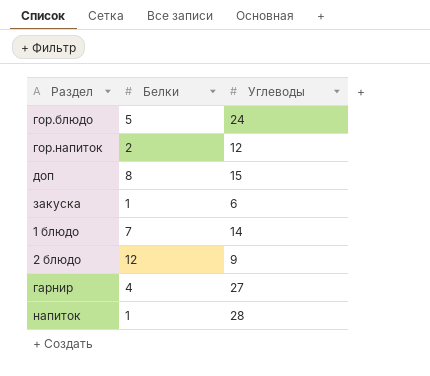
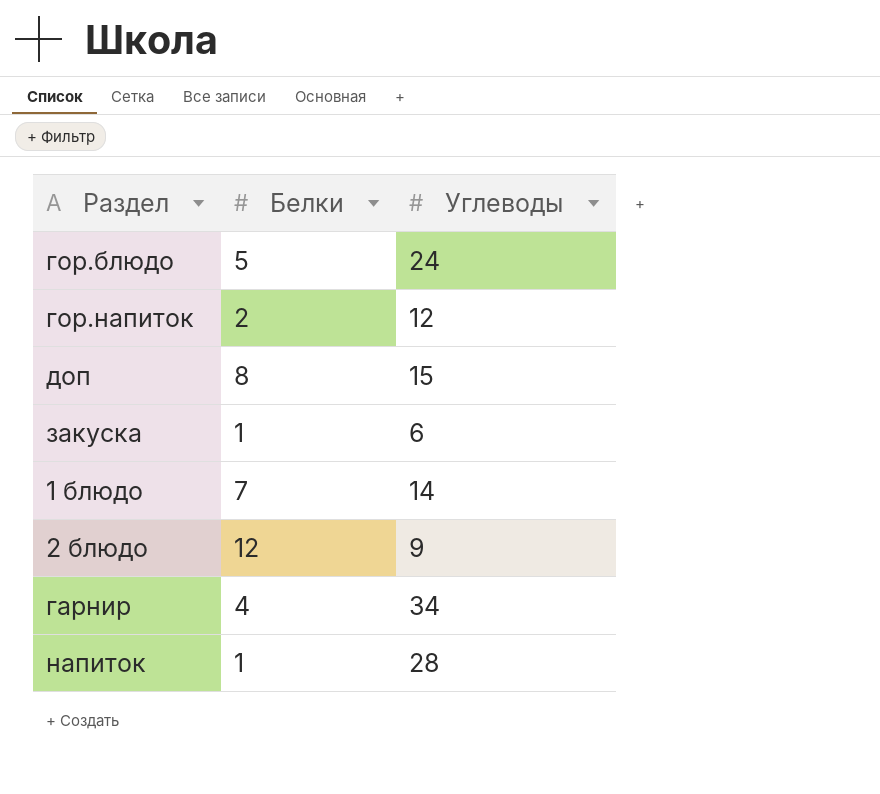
гарнир | Углеводы: 27 -> 34

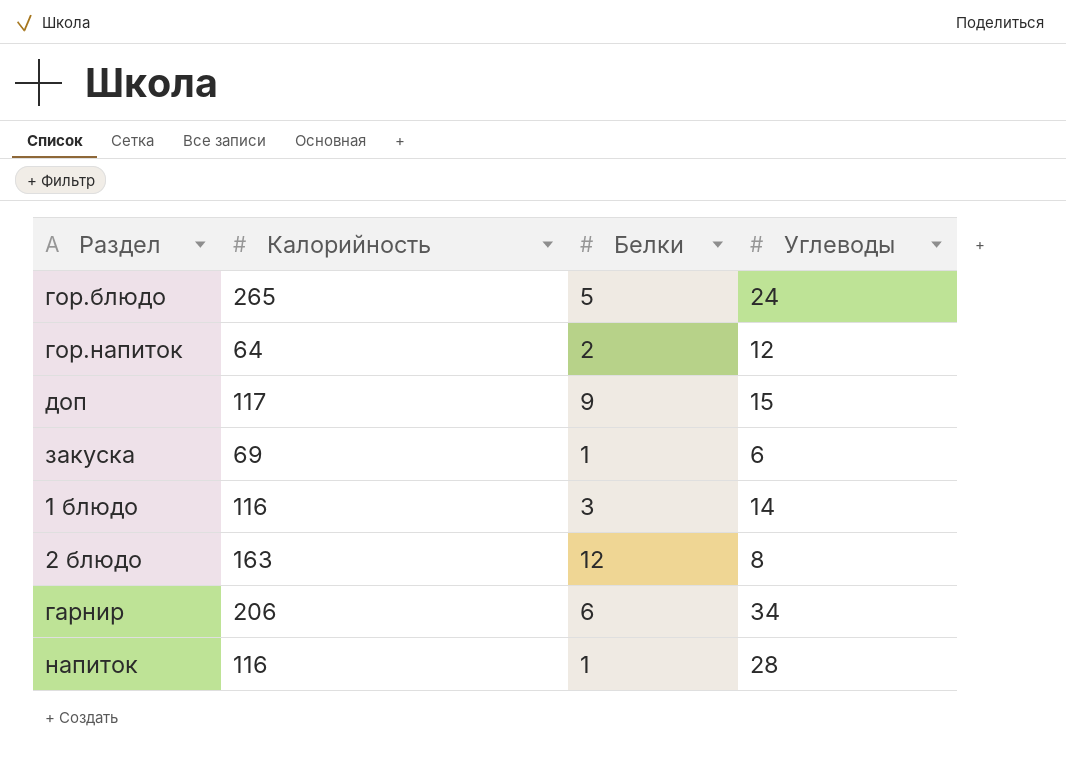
column Калорийность | position: none -> 2
доп | Белки: 8 -> 9
1 блюдо | Белки: 7 -> 3
2 блюдо | Углеводы: 9 -> 8
гарнир | Белки: 4 -> 6

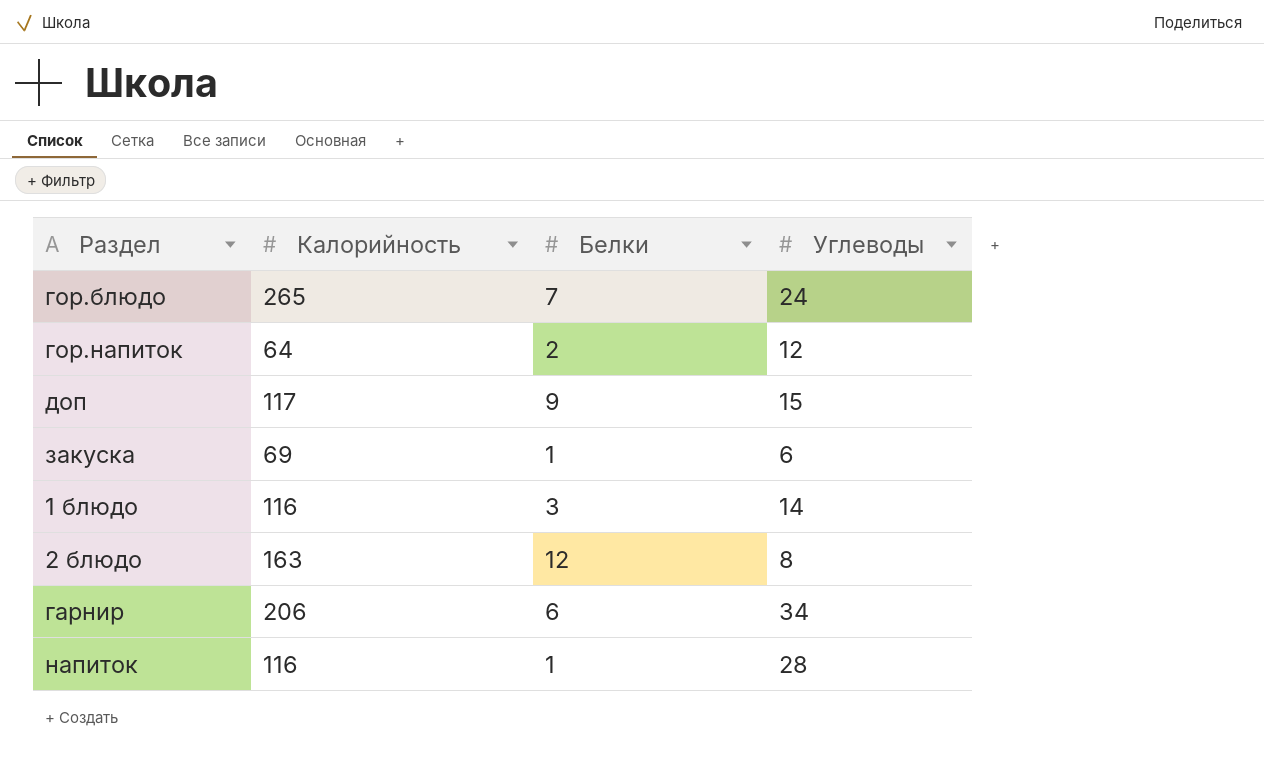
гор.блюдо | Белки: 5 -> 7

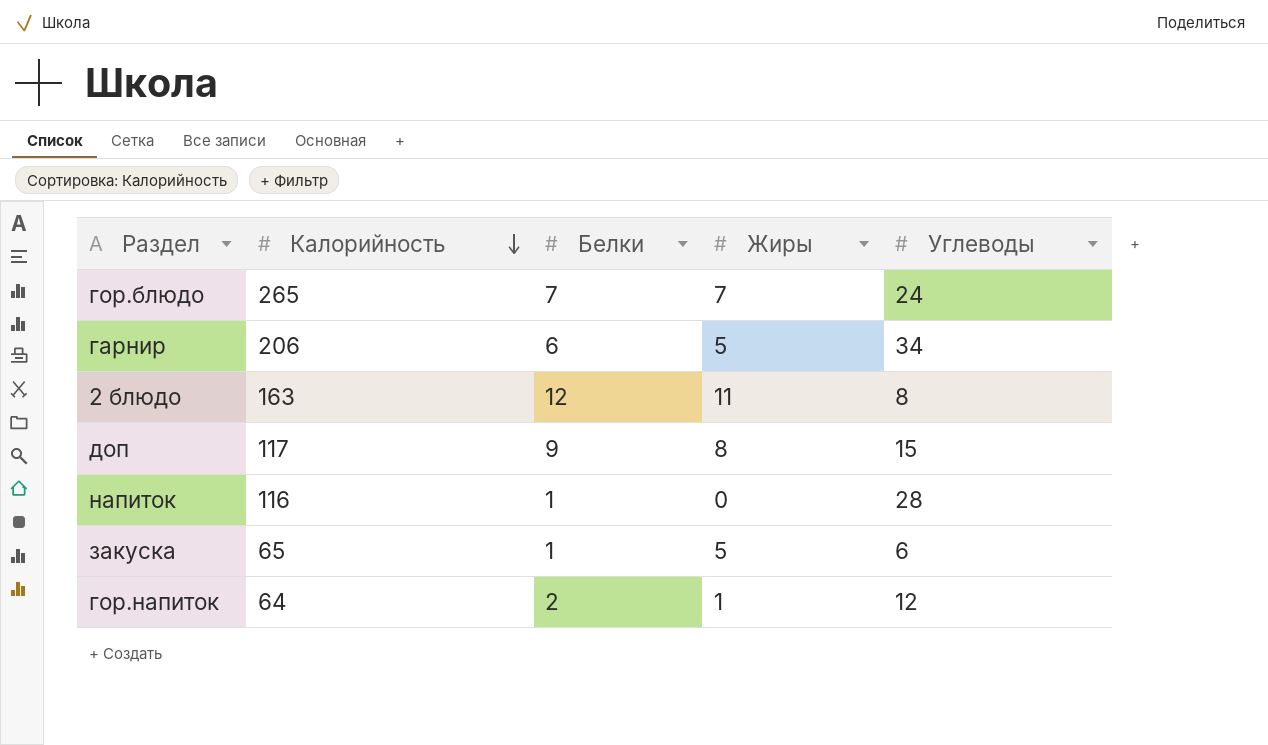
row order: none -> Калорийность descending
column Жиры | position: none -> 4
row 1 блюдо: 116 | 3 | 14 -> none
закуска | Калорийность: 69 -> 65

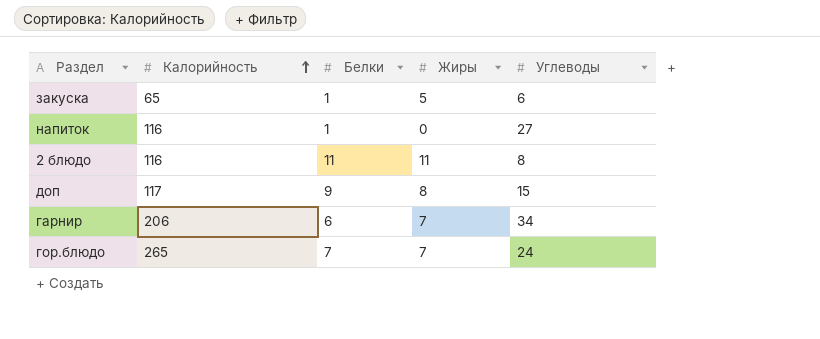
row order: Калорийность descending -> Калорийность ascending
row гор.напиток: 64 | 2 | 1 | 12 -> none
напиток | Углеводы: 28 -> 27
2 блюдо | Калорийность: 163 -> 116
2 блюдо | Белки: 12 -> 11
гарнир | Жиры: 5 -> 7

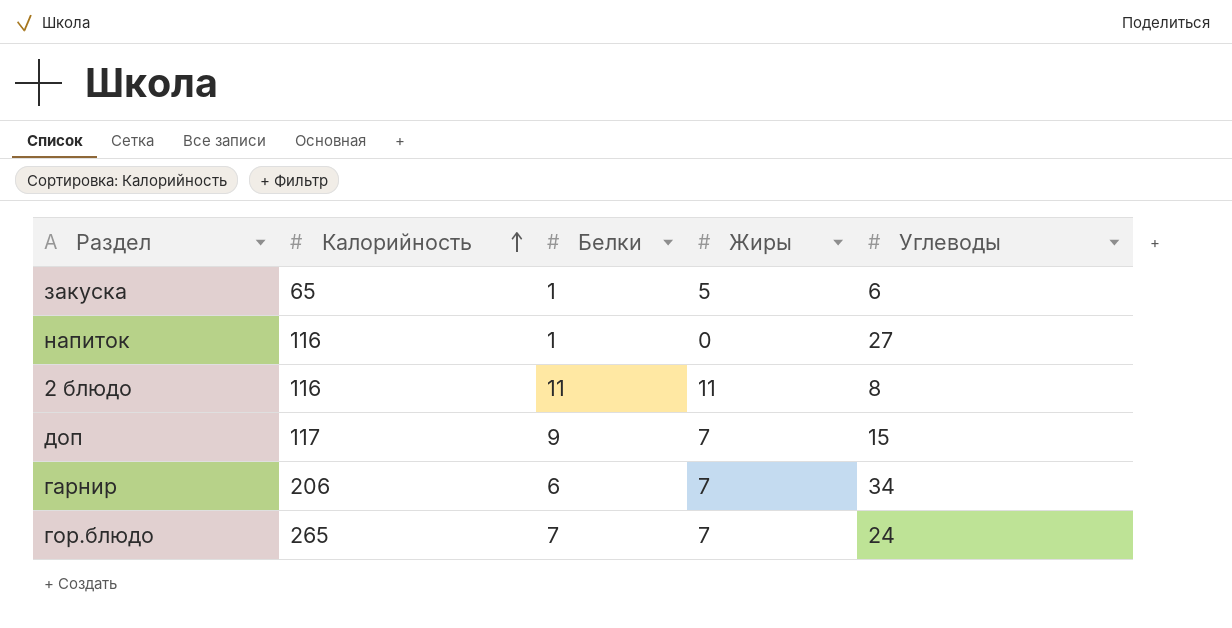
доп | Жиры: 8 -> 7

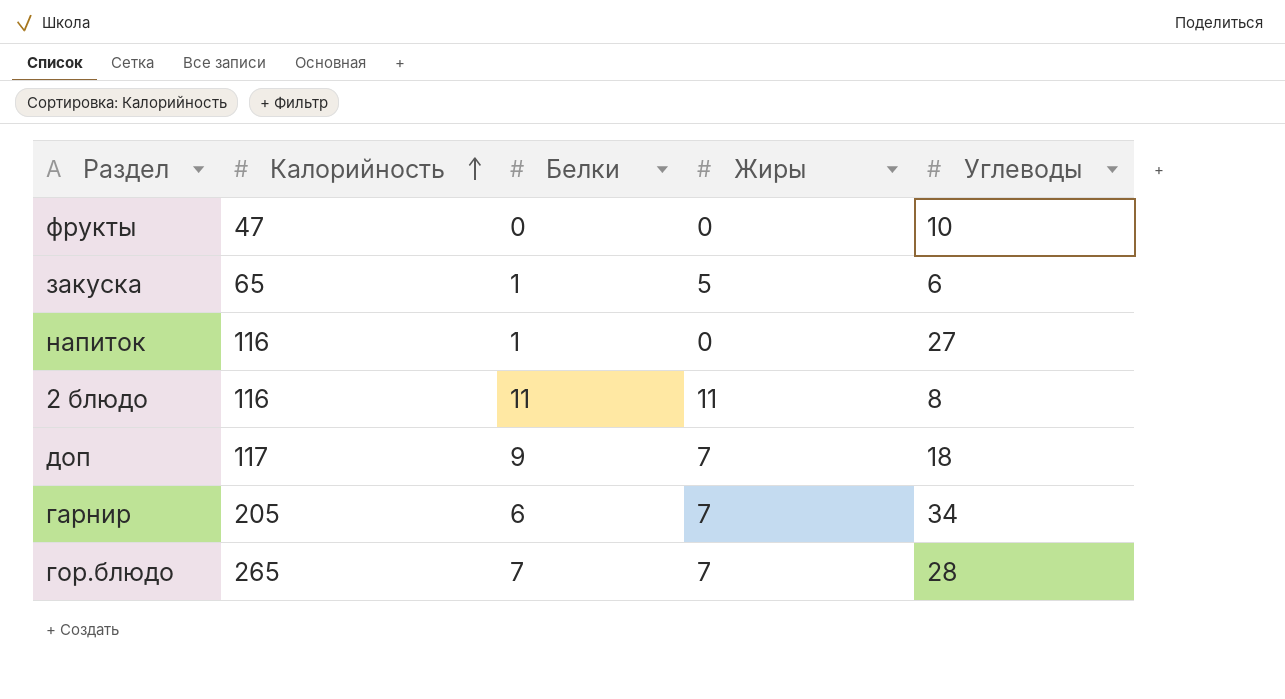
row фрукты: none -> 47 | 0 | 0 | 10
доп | Углеводы: 15 -> 18
гарнир | Калорийность: 206 -> 205
гор.блюдо | Углеводы: 24 -> 28

